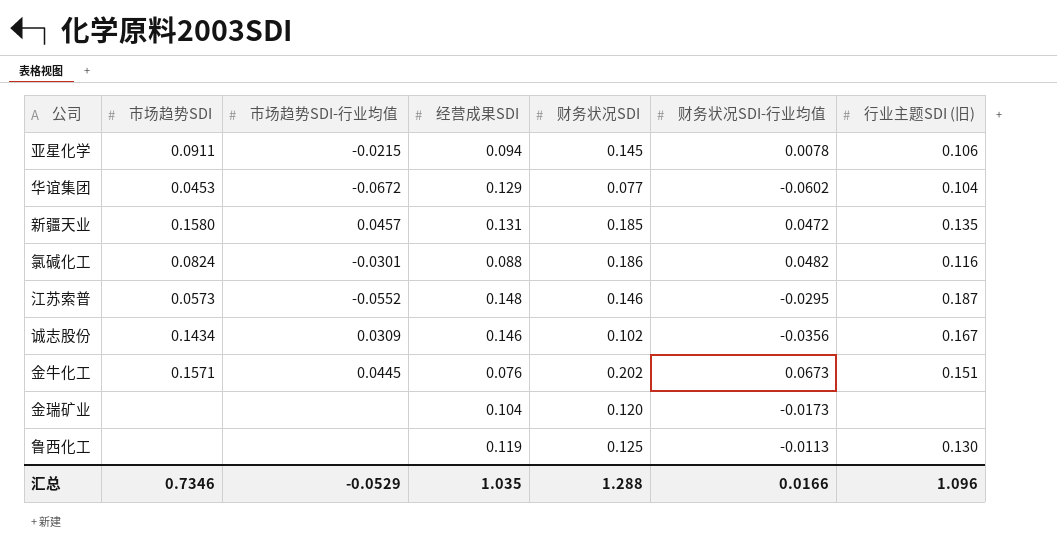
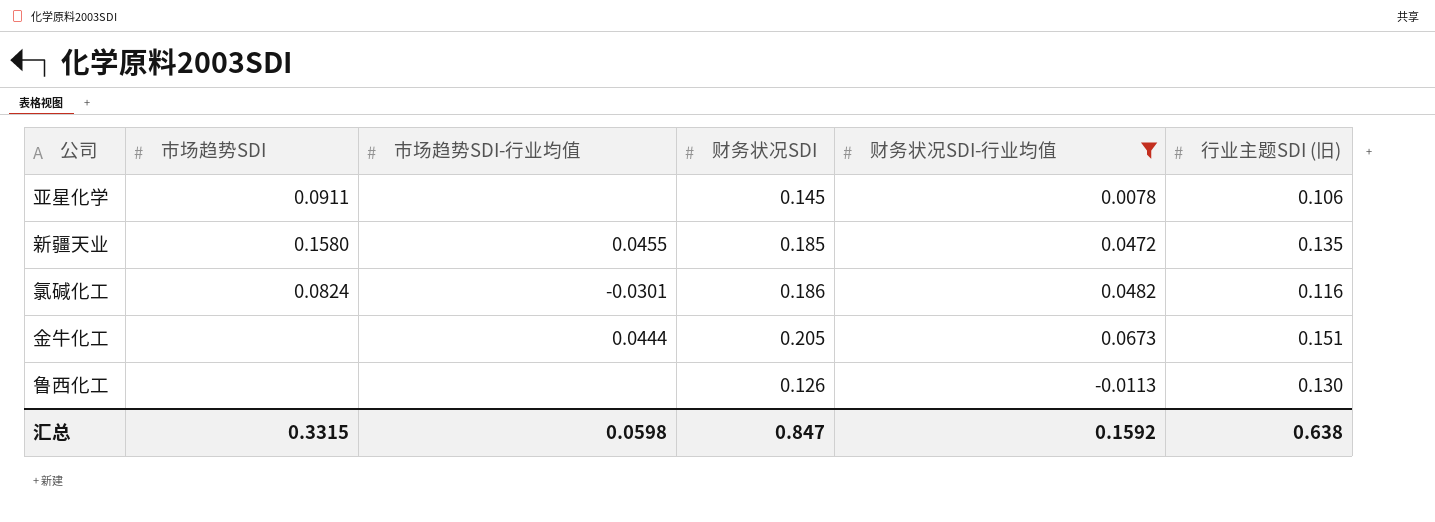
filter: none -> 财务状况SDI-行业均值 >= -0.0113
column 经营成果SDI | position: 4 -> none
亚星化学 | 市场趋势SDI-行业均值: -0.0215 -> none
新疆天业 | 市场趋势SDI-行业均值: 0.0457 -> 0.0455
金牛化工 | 市场趋势SDI: 0.1571 -> none
金牛化工 | 市场趋势SDI-行业均值: 0.0445 -> 0.0444
金牛化工 | 财务状况SDI: 0.202 -> 0.205
鲁西化工 | 财务状况SDI: 0.125 -> 0.126
汇总 | 市场趋势SDI: 0.7346 -> 0.3315
汇总 | 市场趋势SDI-行业均值: -0.0529 -> 0.0598
汇总 | 财务状况SDI: 1.288 -> 0.847
汇总 | 财务状况SDI-行业均值: 0.0166 -> 0.1592
汇总 | 行业主题SDI (旧): 1.096 -> 0.638

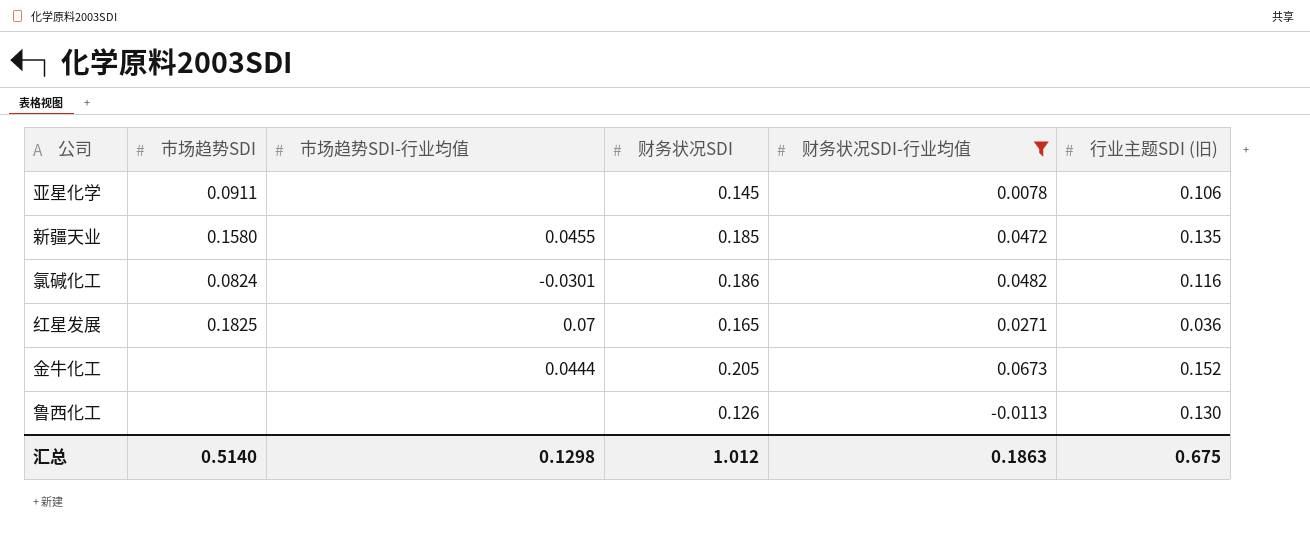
row 红星发展: none -> 0.1825 | 0.07 | 0.165 | 0.0271 | 0.036
金牛化工 | 行业主题SDI (旧): 0.151 -> 0.152
汇总 | 市场趋势SDI: 0.3315 -> 0.5140
汇总 | 市场趋势SDI-行业均值: 0.0598 -> 0.1298
汇总 | 财务状况SDI: 0.847 -> 1.012
汇总 | 财务状况SDI-行业均值: 0.1592 -> 0.1863
汇总 | 行业主题SDI (旧): 0.638 -> 0.675

